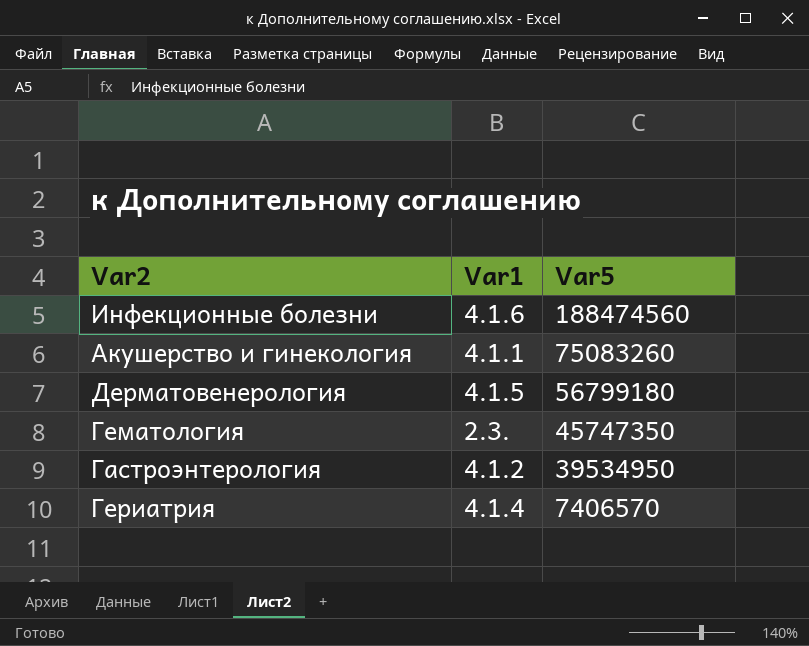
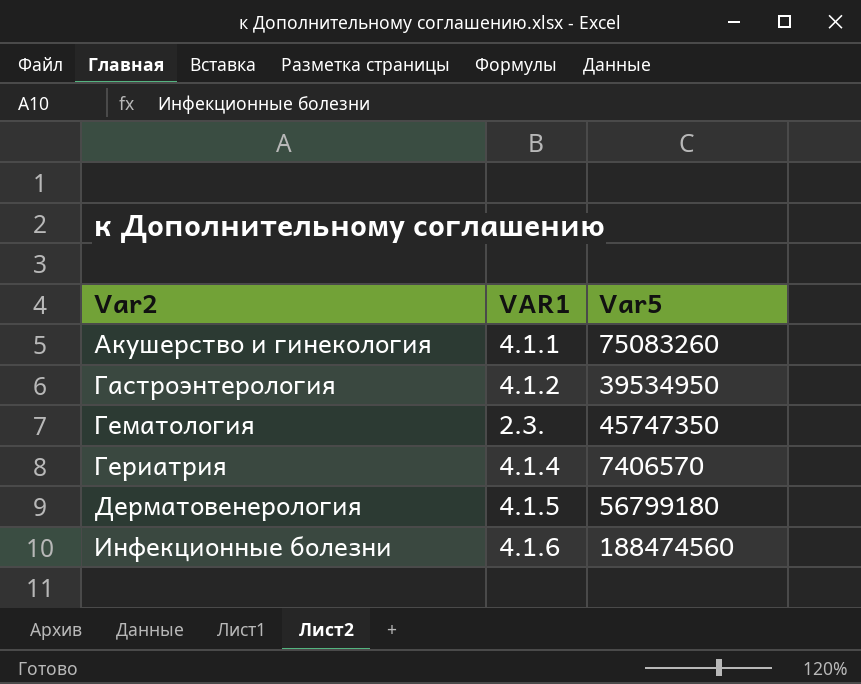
row order: Var5 descending -> Var2 ascending
column name: Var1 -> VAR1

